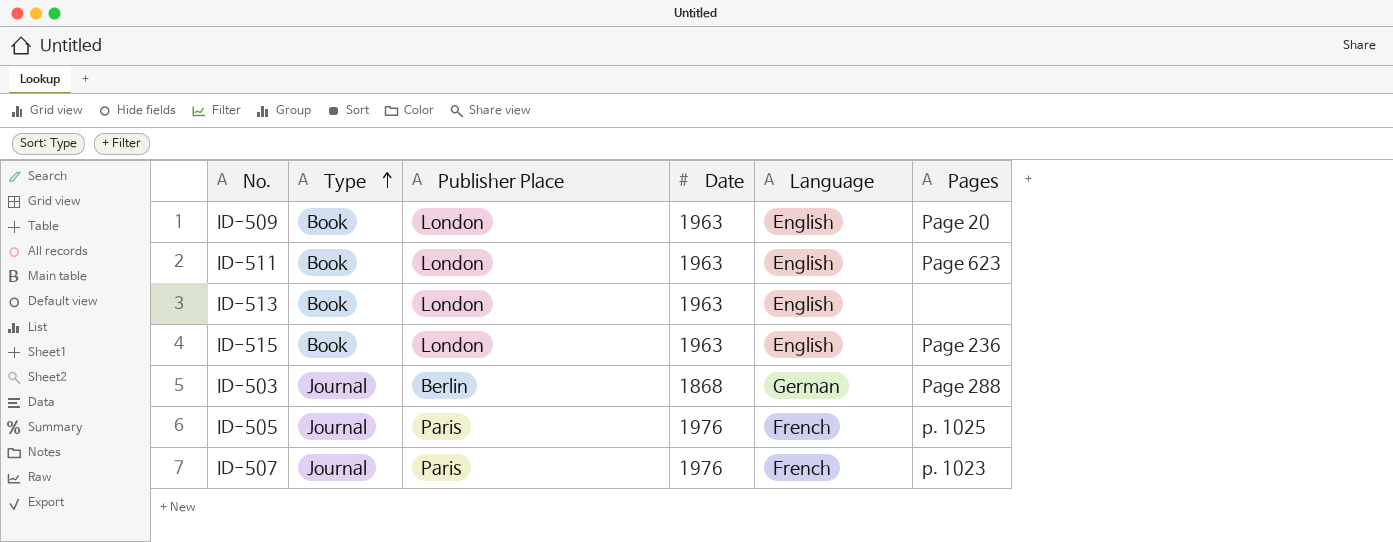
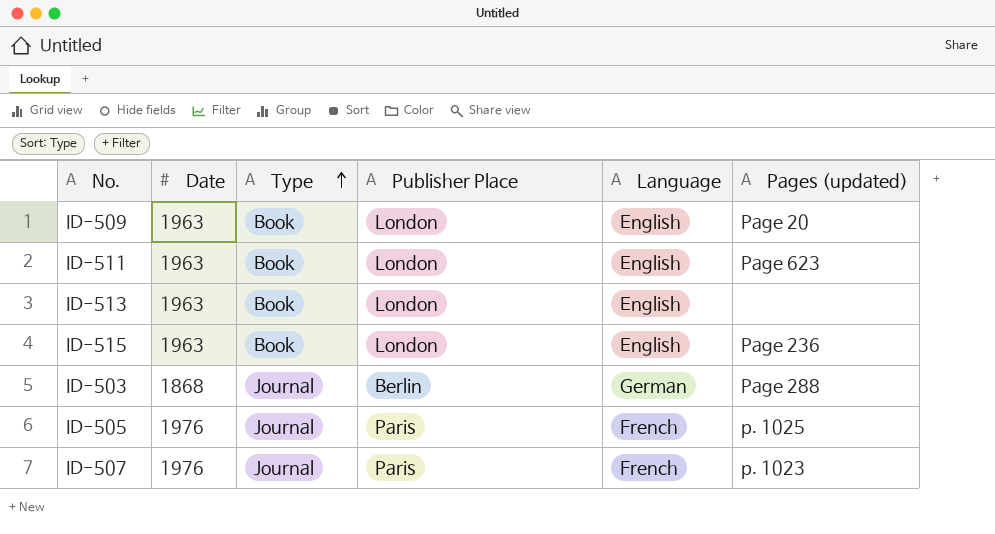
column Date | position: 4 -> 2
column name: Pages -> Pages (updated)

